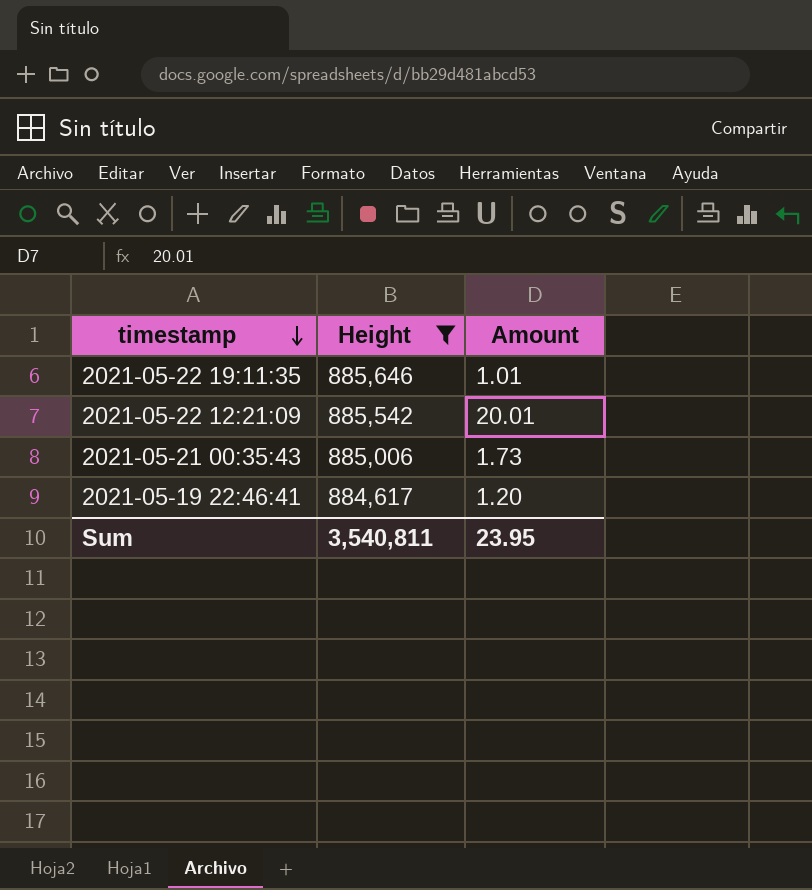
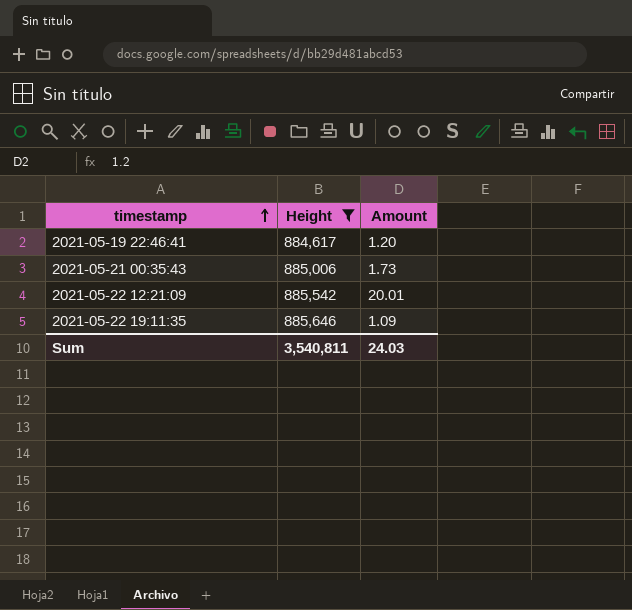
row order: timestamp descending -> timestamp ascending
2021-05-22 19:11:35 | Amount: 1.01 -> 1.09
Sum | Amount: 23.95 -> 24.03

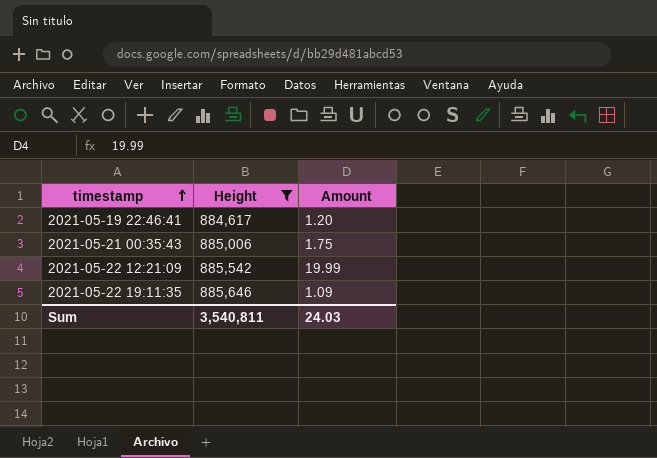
2021-05-21 00:35:43 | Amount: 1.73 -> 1.75
2021-05-22 12:21:09 | Amount: 20.01 -> 19.99

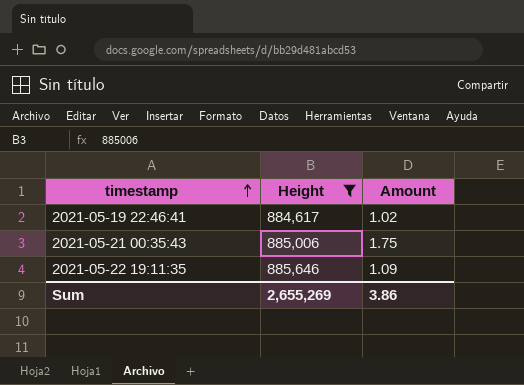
row 2021-05-22 12:21:09: 885,542 | 19.99 -> none
2021-05-19 22:46:41 | Amount: 1.20 -> 1.02
Sum | Height: 3,540,811 -> 2,655,269
Sum | Amount: 24.03 -> 3.86

